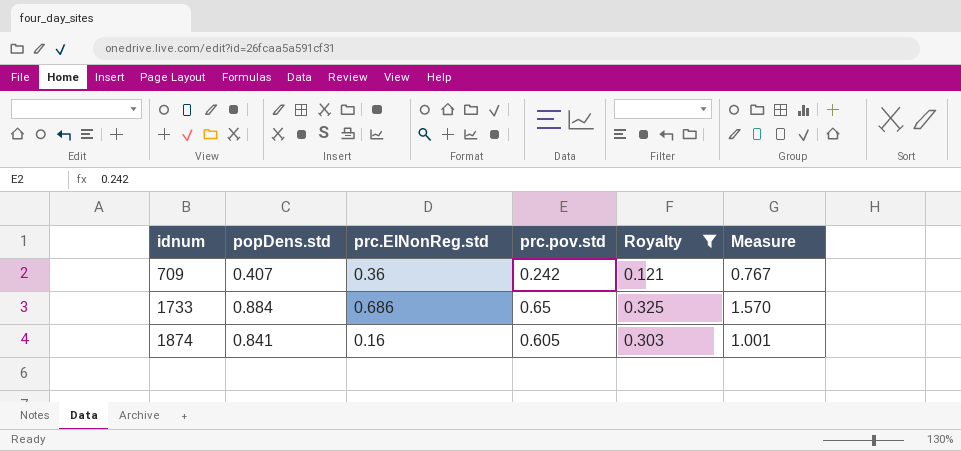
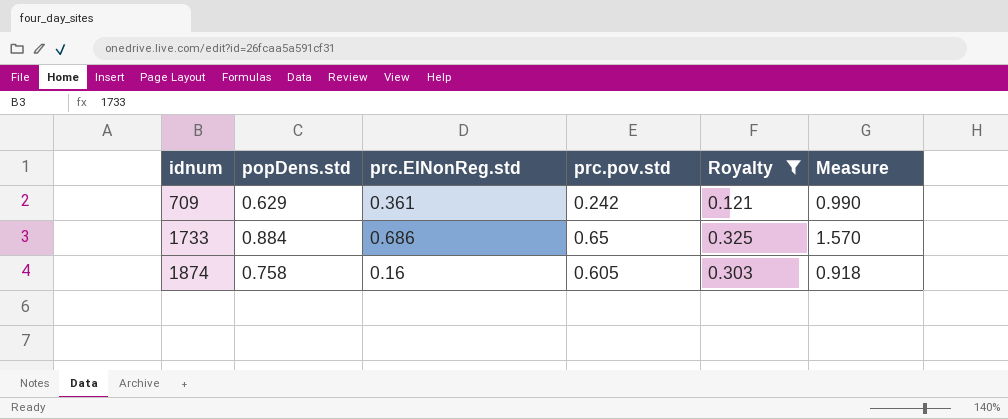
709 | popDens.std: 0.407 -> 0.629
709 | prc.ElNonReg.std: 0.36 -> 0.361
709 | Measure: 0.767 -> 0.990
1874 | popDens.std: 0.841 -> 0.758
1874 | Measure: 1.001 -> 0.918

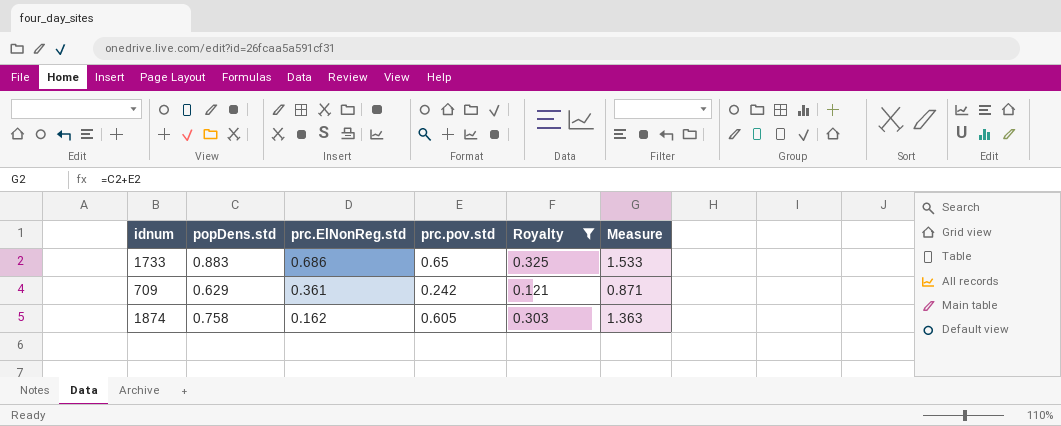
row order: idnum ascending -> prc.ElNonReg.std descending
column Measure | formula: [popDens.std] + [prc.ElNonReg.std] -> [popDens.std] + [prc.pov.std]
1733 | popDens.std: 0.884 -> 0.883
1874 | prc.ElNonReg.std: 0.16 -> 0.162

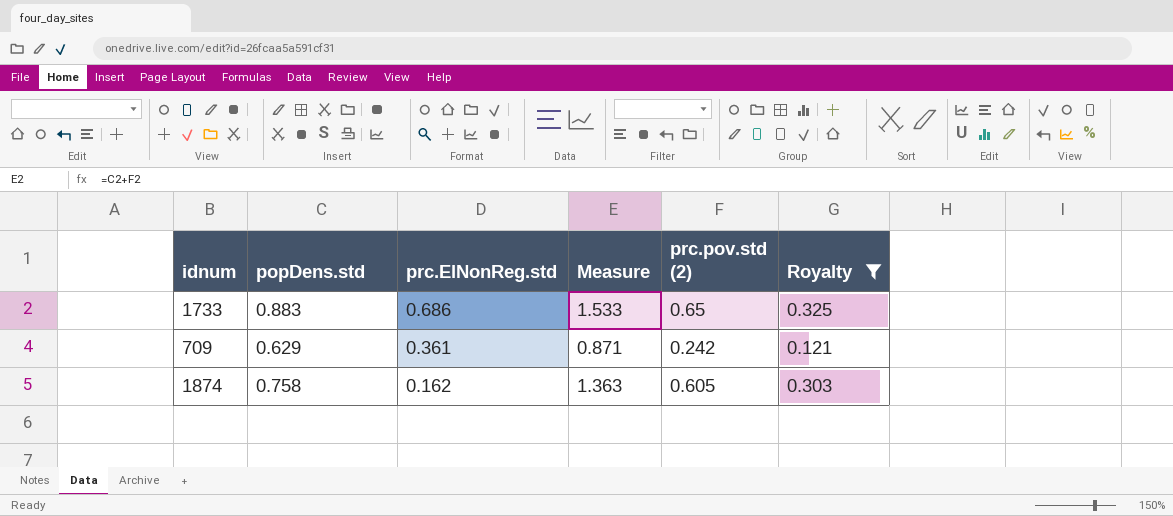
column Measure | position: 6 -> 4
column name: prc.pov.std -> prc.pov.std (2)

